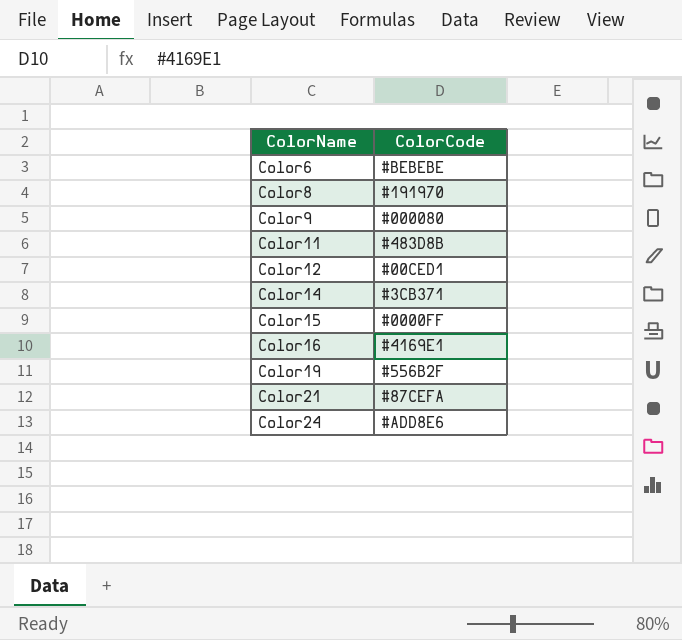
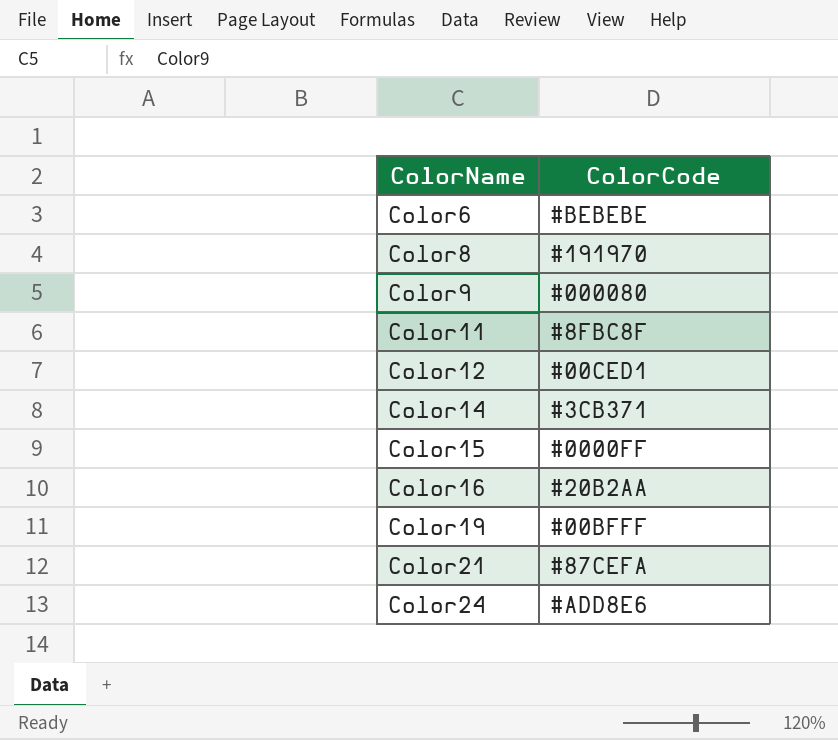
Color11 | ColorCode: #483D8B -> #8FBC8F
Color16 | ColorCode: #4169E1 -> #20B2AA
Color19 | ColorCode: #556B2F -> #00BFFF

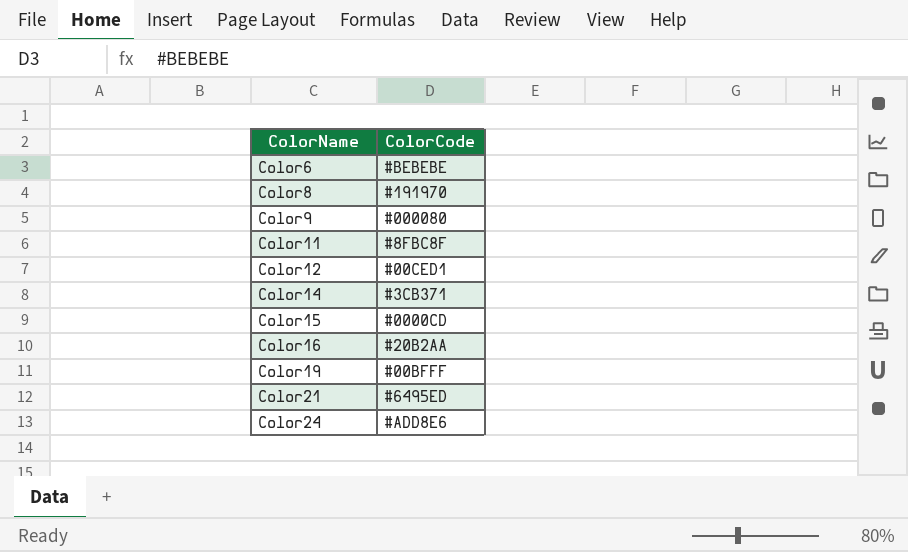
Color15 | ColorCode: #0000FF -> #0000CD
Color21 | ColorCode: #87CEFA -> #6495ED

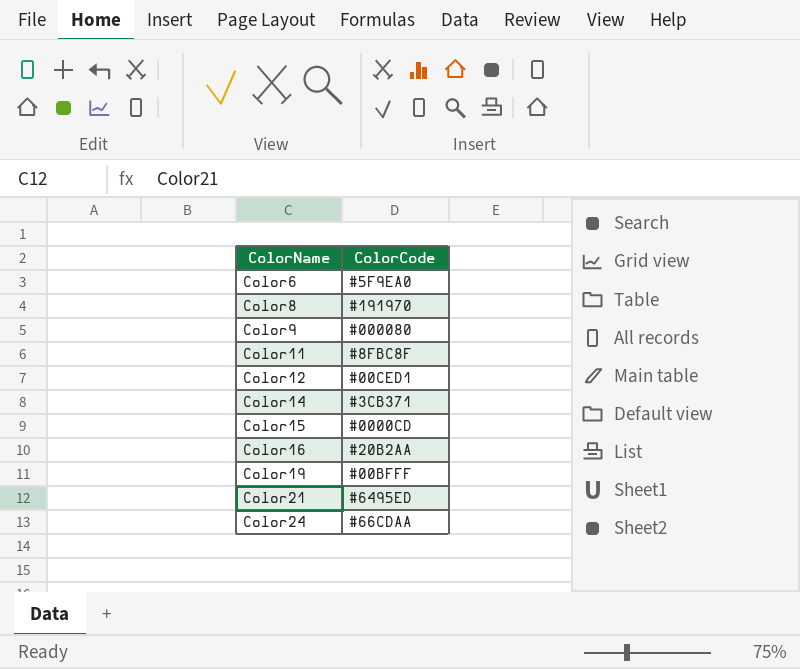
Color6 | ColorCode: #BEBEBE -> #5F9EA0
Color24 | ColorCode: #ADD8E6 -> #66CDAA

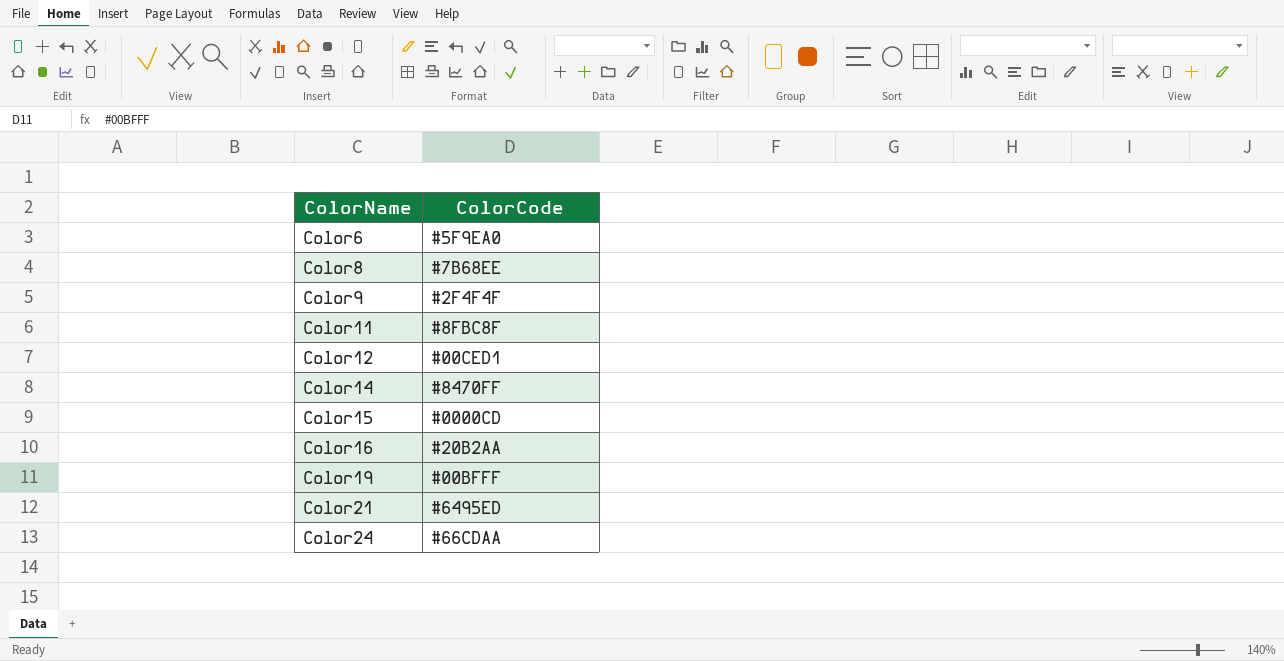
Color8 | ColorCode: #191970 -> #7B68EE
Color9 | ColorCode: #000080 -> #2F4F4F
Color14 | ColorCode: #3CB371 -> #8470FF

